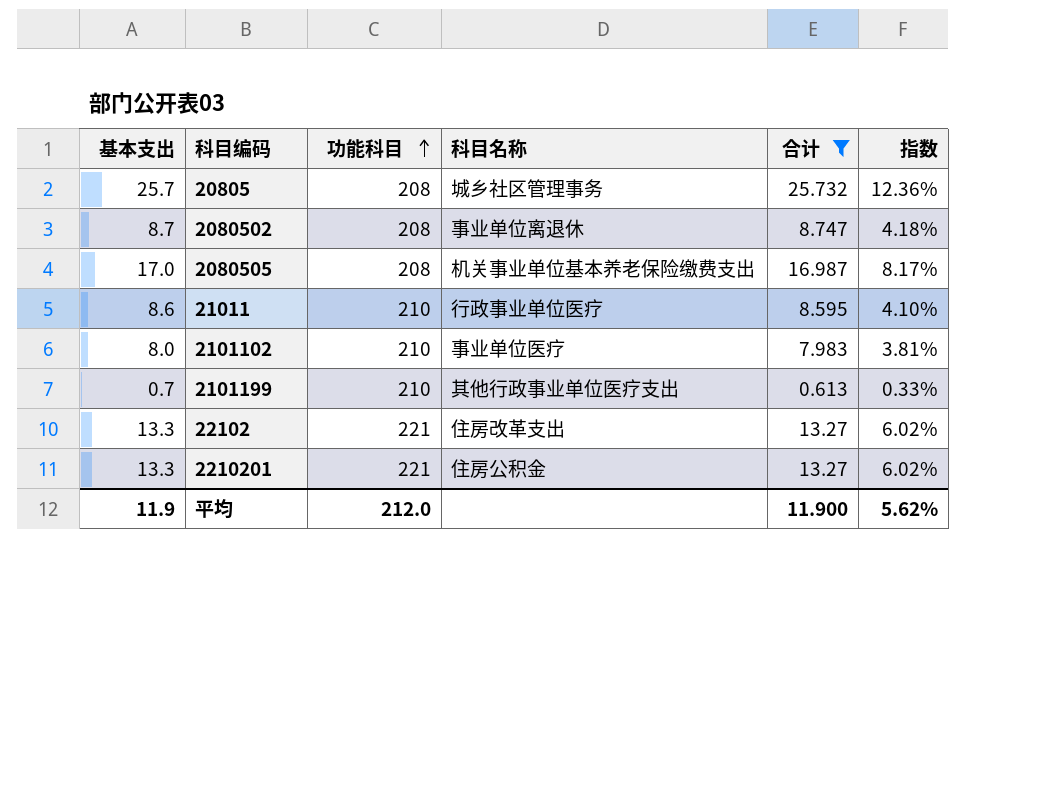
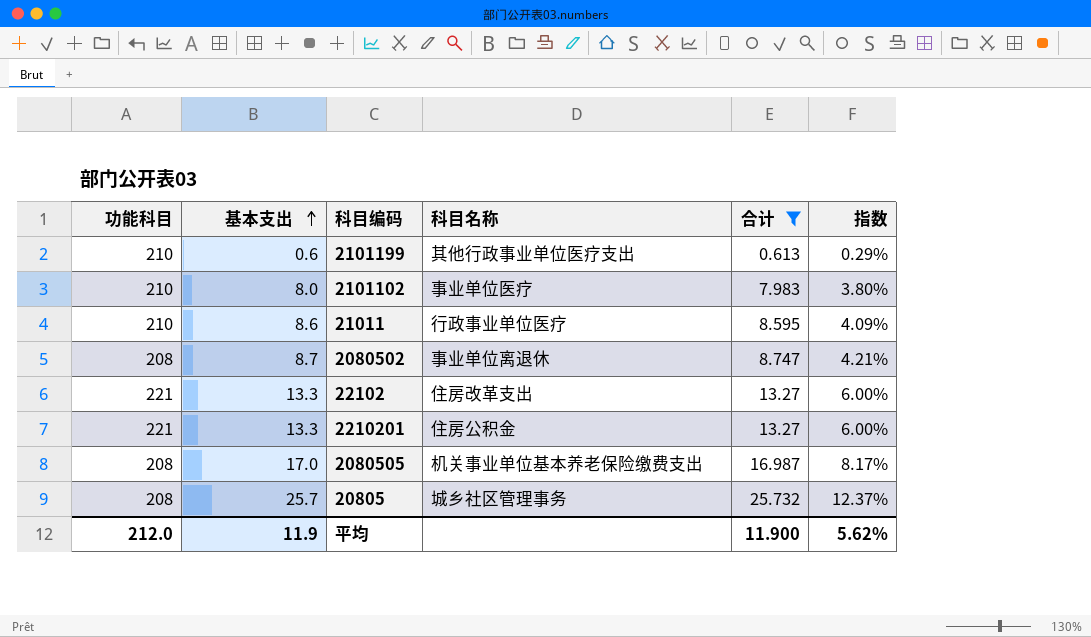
row order: 功能科目 ascending -> 基本支出 ascending
column 功能科目 | position: 3 -> 1
column 指数 | formula: [基本支出] / [功能科目] -> [合计] / [功能科目]
2101199 | 基本支出: 0.7 -> 0.6

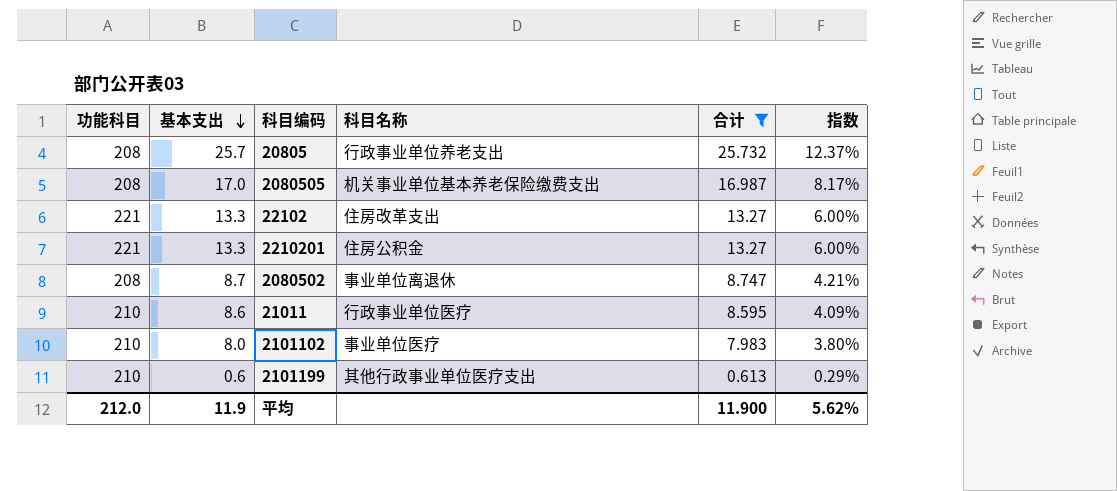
row order: 基本支出 ascending -> 基本支出 descending
20805 | 科目名称: 城乡社区管理事务 -> 行政事业单位养老支出

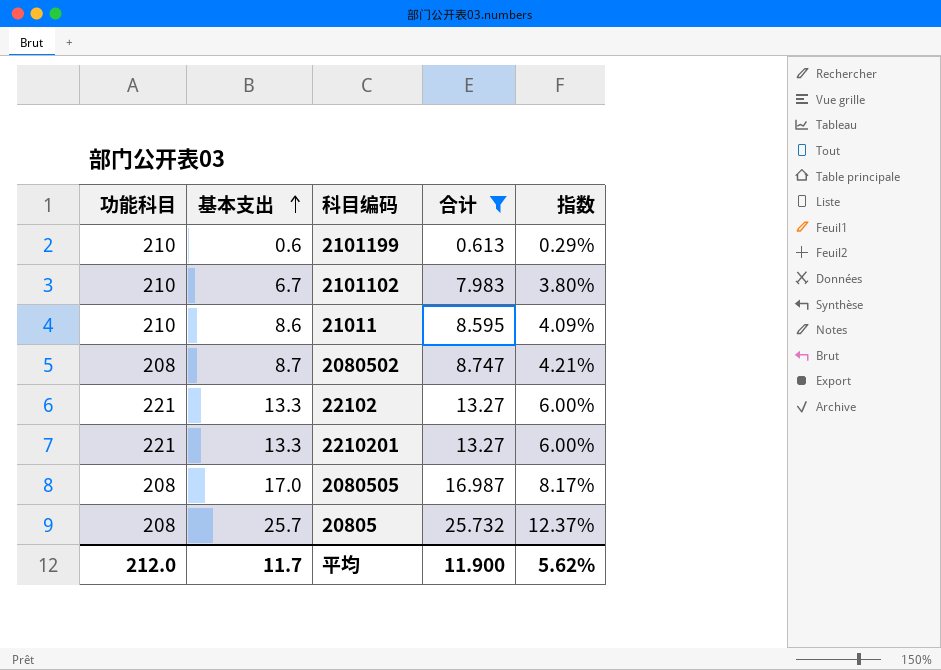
row order: 基本支出 descending -> 基本支出 ascending
column 科目名称 | position: 4 -> none
2101102 | 基本支出: 8.0 -> 6.7
平均 | 基本支出: 11.9 -> 11.7

